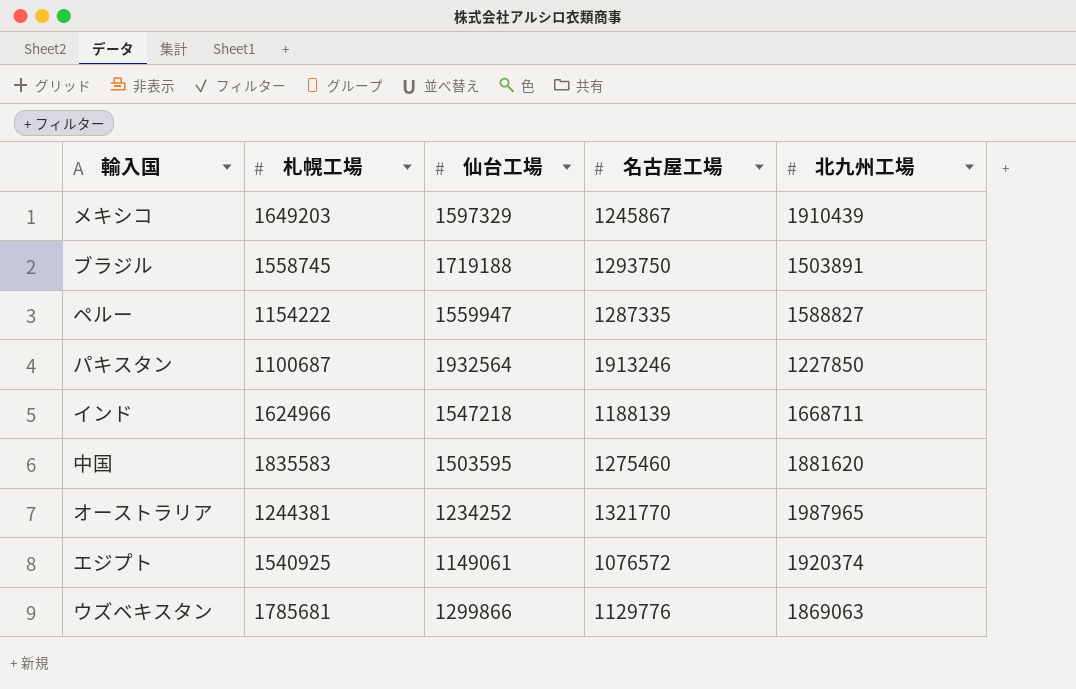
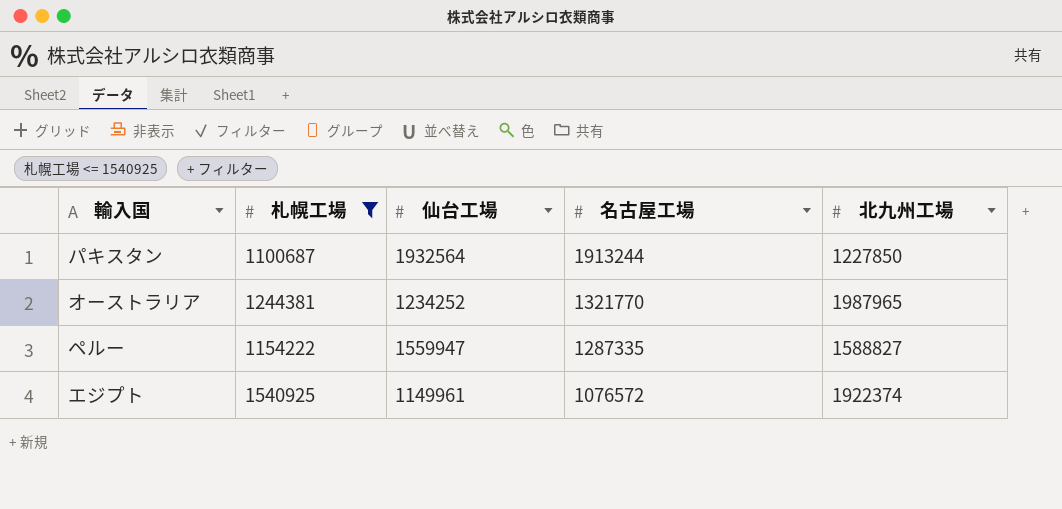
filter: none -> 札幌工場 <= 1540925
row order: none -> 名古屋工場 descending
パキスタン | 名古屋工場: 1913246 -> 1913244
エジプト | 仙台工場: 1149061 -> 1149961
エジプト | 北九州工場: 1920374 -> 1922374

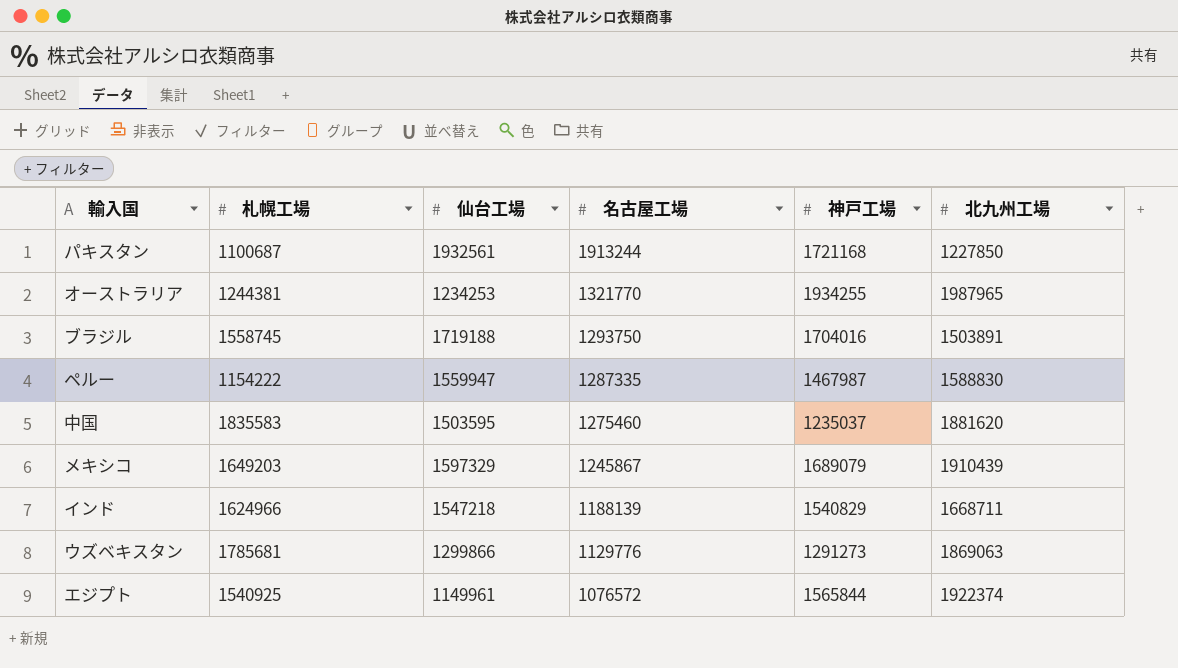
filter: 札幌工場 <= 1540925 -> none
column 神戸工場 | position: none -> 5
パキスタン | 仙台工場: 1932564 -> 1932561
オーストラリア | 仙台工場: 1234252 -> 1234253
ペルー | 北九州工場: 1588827 -> 1588830

